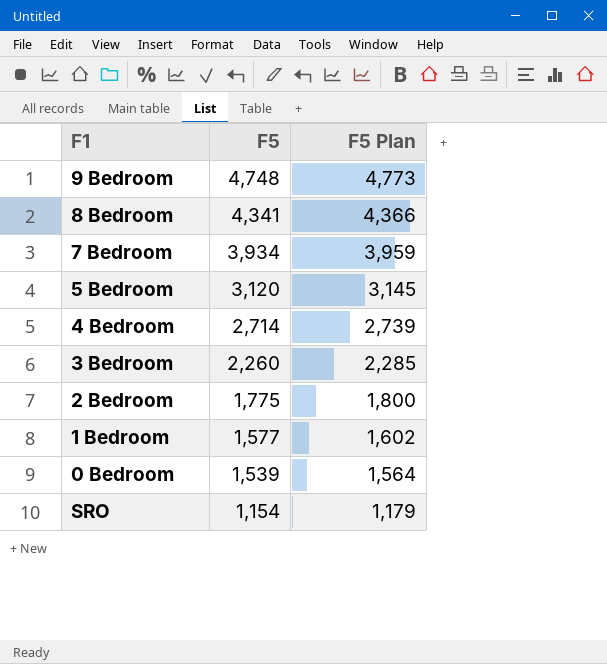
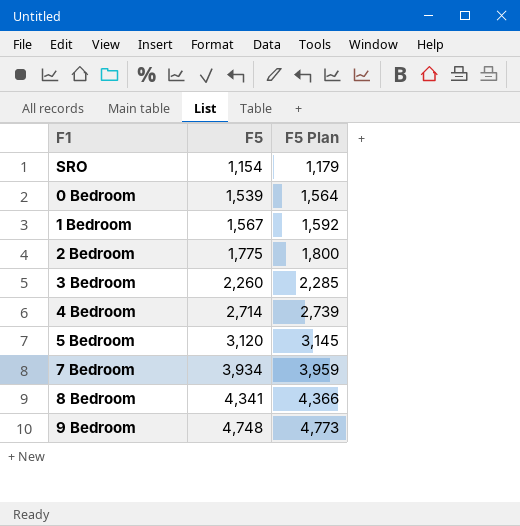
row order: F5 descending -> F5 ascending
1 Bedroom | F5: 1,577 -> 1,567
1 Bedroom | F5 Plan: 1,602 -> 1,592

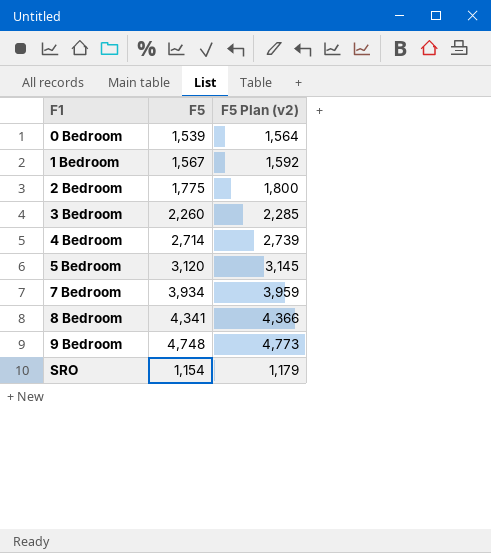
row order: F5 ascending -> F1 ascending
column name: F5 Plan -> F5 Plan (v2)

